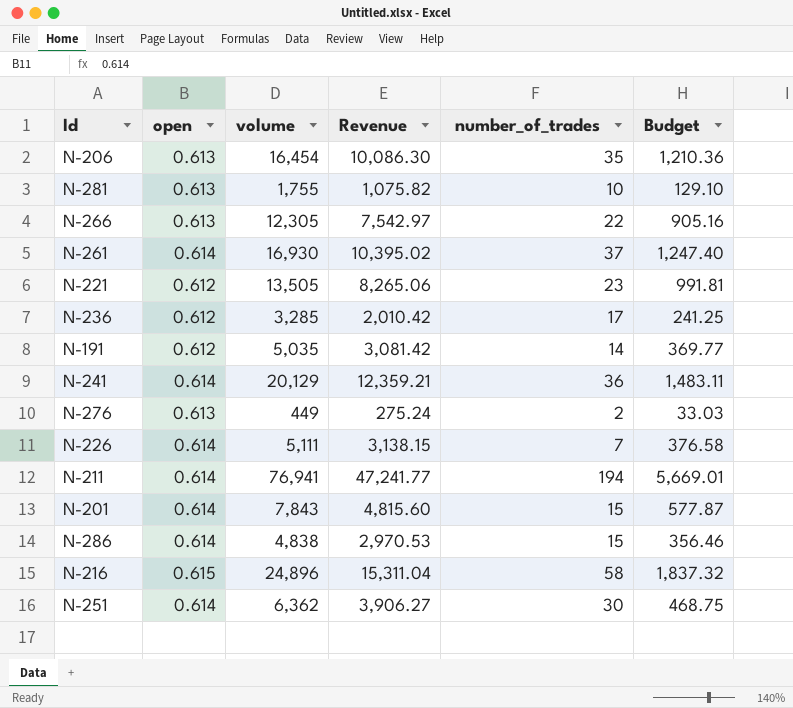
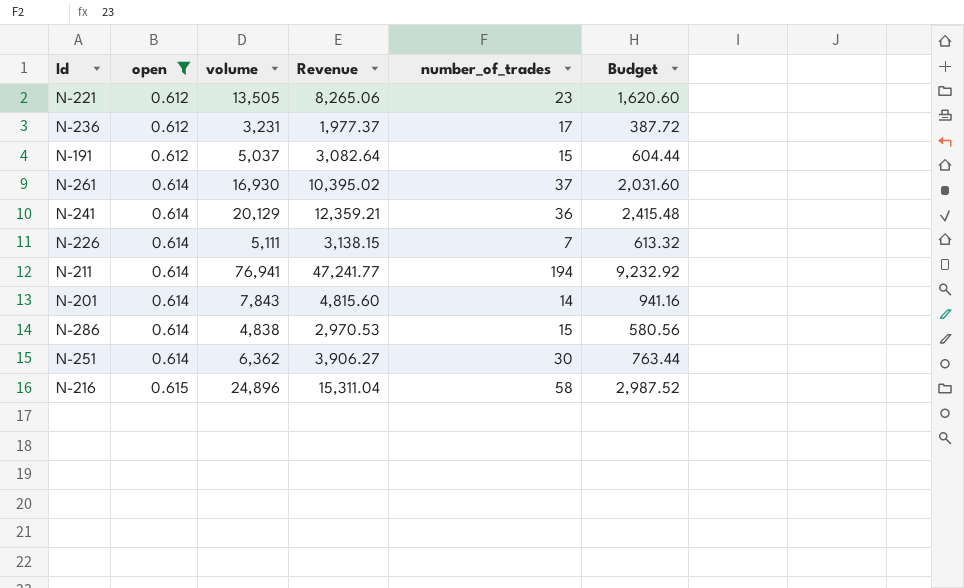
filter: none -> open != 0.613
row order: none -> open ascending
column Budget | formula: [Revenue] * 0.12 -> [volume] * 0.12
N-236 | volume: 3,285 -> 3,231
N-236 | Revenue: 2,010.42 -> 1,977.37
N-191 | volume: 5,035 -> 5,037
N-191 | Revenue: 3,081.42 -> 3,082.64
N-191 | number_of_trades: 14 -> 15
N-201 | number_of_trades: 15 -> 14

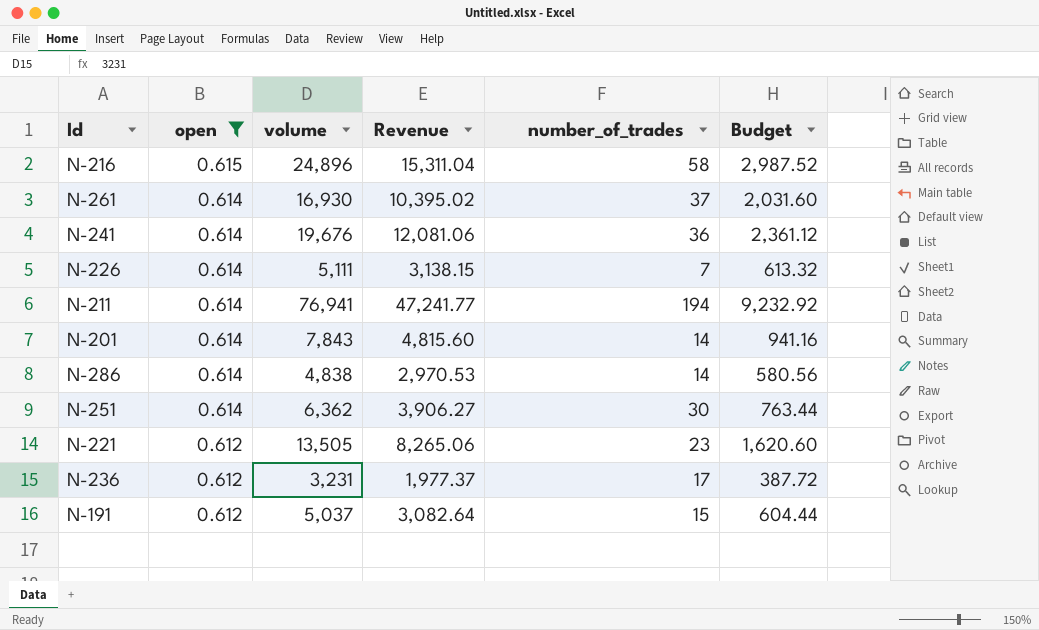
row order: open ascending -> open descending
N-241 | volume: 20,129 -> 19,676
N-241 | Revenue: 12,359.21 -> 12,081.06
N-241 | Budget: 2,415.48 -> 2,361.12
N-286 | number_of_trades: 15 -> 14

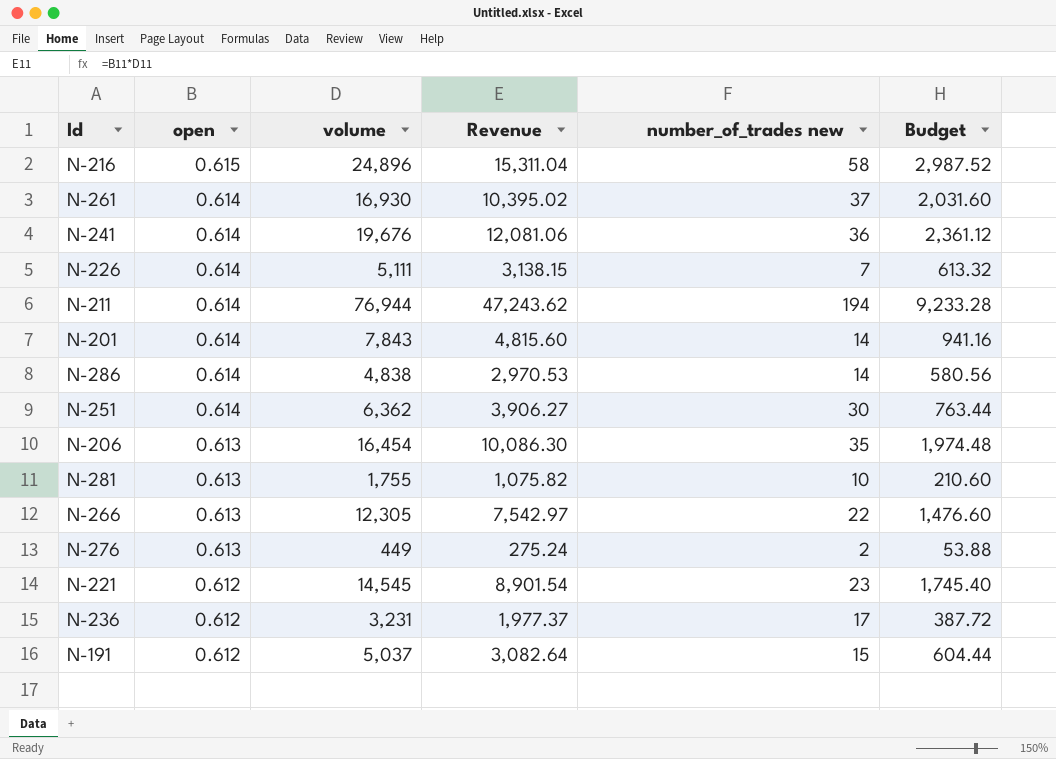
filter: open != 0.613 -> none
column name: number_of_trades -> number_of_trades new
N-211 | volume: 76,941 -> 76,944
N-211 | Revenue: 47,241.77 -> 47,243.62
N-211 | Budget: 9,232.92 -> 9,233.28
N-221 | volume: 13,505 -> 14,545
N-221 | Revenue: 8,265.06 -> 8,901.54
N-221 | Budget: 1,620.60 -> 1,745.40

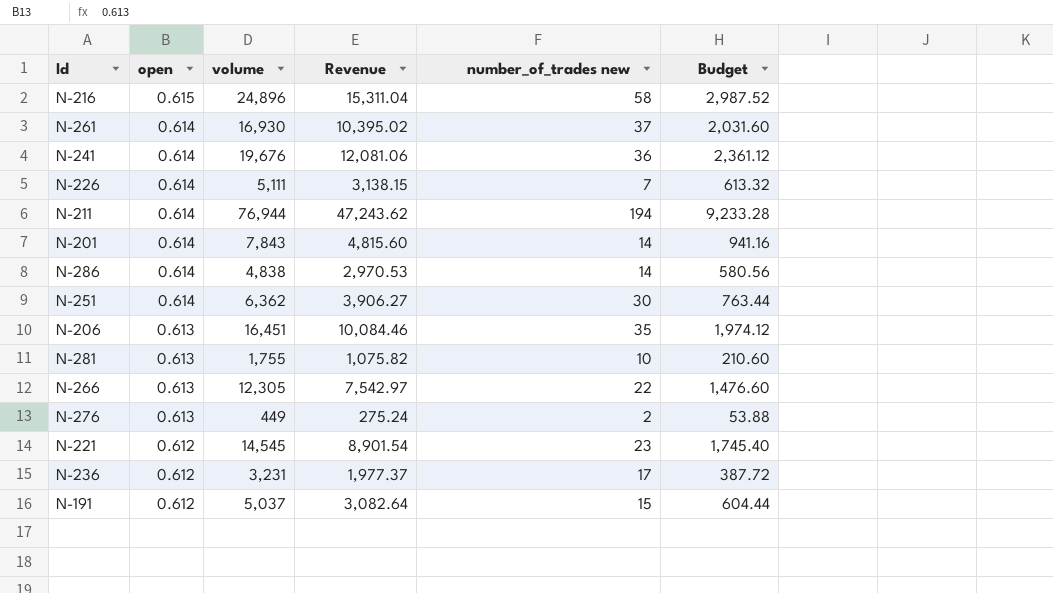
N-206 | volume: 16,454 -> 16,451
N-206 | Revenue: 10,086.30 -> 10,084.46
N-206 | Budget: 1,974.48 -> 1,974.12

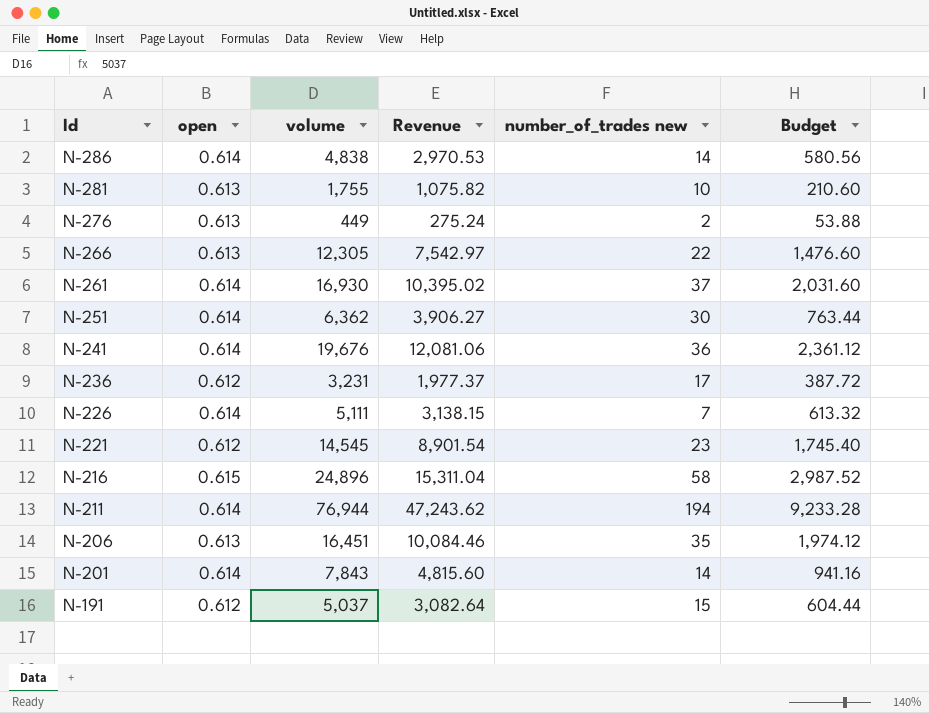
row order: open descending -> Id descending

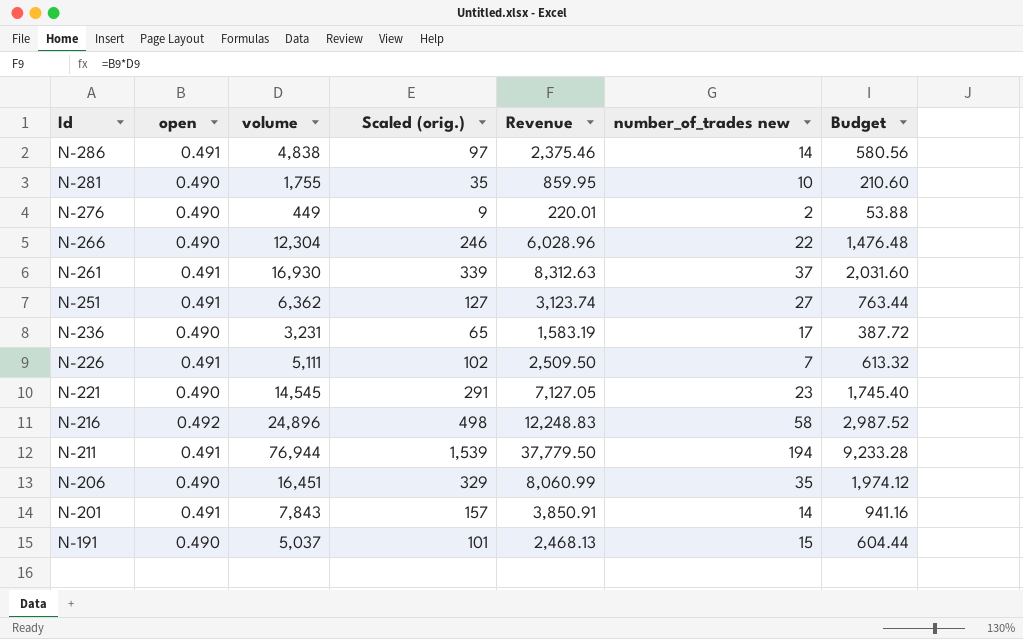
column Scaled (orig.) | formula: none -> [volume] * 0.02
row N-241: 0.614 | 19,676 | 12,081.06 | 36 | 2,361.12 -> none
N-286 | open: 0.614 -> 0.491
N-286 | Revenue: 2,970.53 -> 2,375.46
N-281 | open: 0.613 -> 0.490
N-281 | Revenue: 1,075.82 -> 859.95
N-276 | open: 0.613 -> 0.490
N-276 | Revenue: 275.24 -> 220.01
N-266 | open: 0.613 -> 0.490
N-266 | volume: 12,305 -> 12,304
N-266 | Revenue: 7,542.97 -> 6,028.96
N-266 | Budget: 1,476.60 -> 1,476.48
N-261 | open: 0.614 -> 0.491
N-261 | Revenue: 10,395.02 -> 8,312.63
N-251 | open: 0.614 -> 0.491
N-251 | Revenue: 3,906.27 -> 3,123.74
N-251 | number_of_trades new: 30 -> 27
N-236 | open: 0.612 -> 0.490
N-236 | Revenue: 1,977.37 -> 1,583.19
N-226 | open: 0.614 -> 0.491
N-226 | Revenue: 3,138.15 -> 2,509.50
N-221 | open: 0.612 -> 0.490
N-221 | Revenue: 8,901.54 -> 7,127.05
N-216 | open: 0.615 -> 0.492
N-216 | Revenue: 15,311.04 -> 12,248.83
N-211 | open: 0.614 -> 0.491
N-211 | Revenue: 47,243.62 -> 37,779.50
N-206 | open: 0.613 -> 0.490
N-206 | Revenue: 10,084.46 -> 8,060.99
N-201 | open: 0.614 -> 0.491
N-201 | Revenue: 4,815.60 -> 3,850.91
N-191 | open: 0.612 -> 0.490
N-191 | Revenue: 3,082.64 -> 2,468.13

